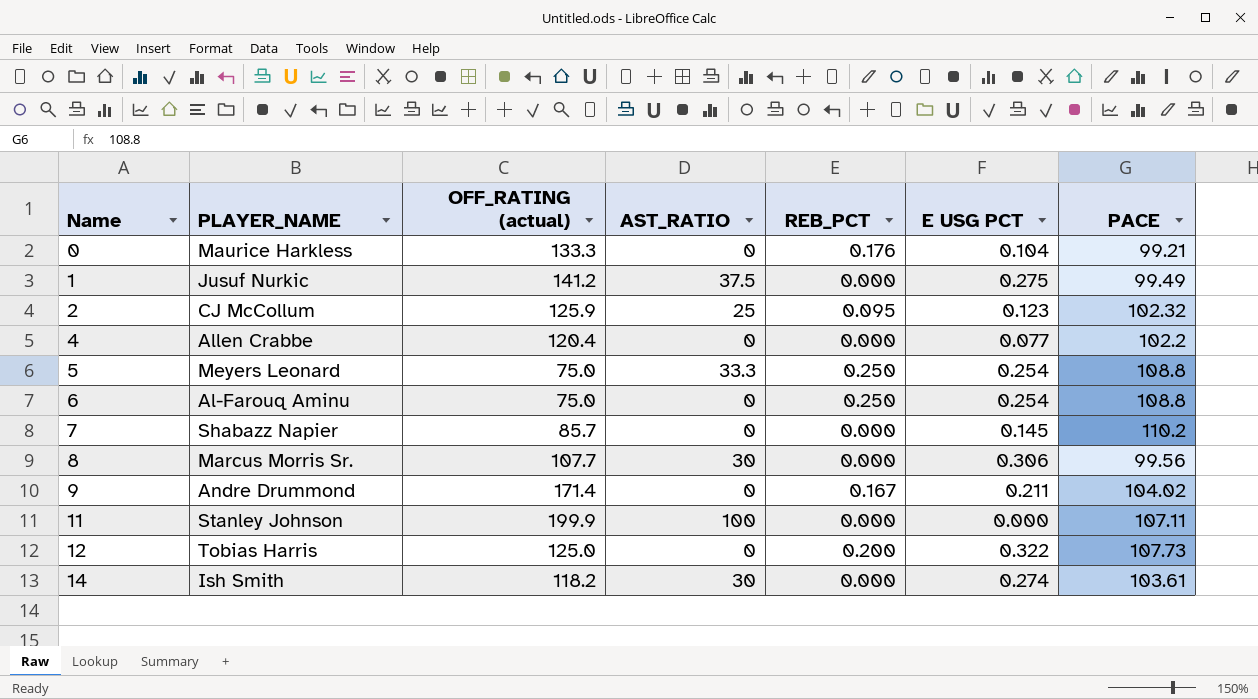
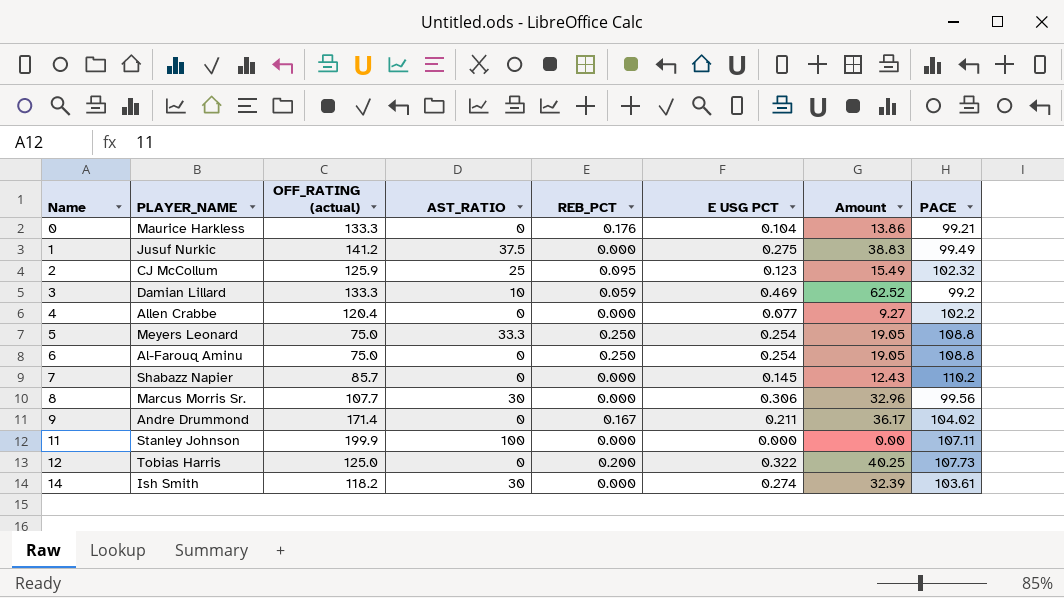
column Amount | formula: none -> [OFF_RATING (actual)] * [E USG PCT]
row 3: none -> Damian Lillard | 133.3 | 10 | 0.059 | 0.469 | 62.52 | 99.2

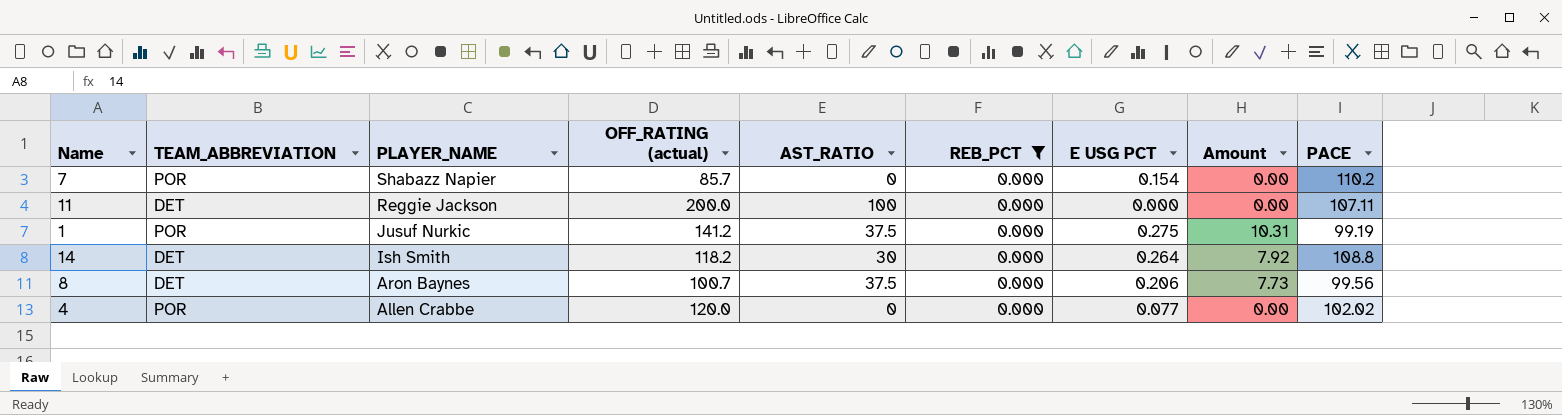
filter: none -> REB_PCT = 0.000
row order: Name ascending -> PLAYER_NAME descending
column TEAM_ABBREVIATION | position: none -> 2
column Amount | formula: [OFF_RATING (actual)] * [E USG PCT] -> [AST_RATIO] * [E USG PCT]
7 | E USG PCT: 0.145 -> 0.154
11 | PLAYER_NAME: Stanley Johnson -> Reggie Jackson
11 | OFF_RATING (actual): 199.9 -> 200.0
1 | PACE: 99.49 -> 99.19
14 | E USG PCT: 0.274 -> 0.264
14 | PACE: 103.61 -> 108.8
8 | PLAYER_NAME: Marcus Morris Sr. -> Aron Baynes
8 | OFF_RATING (actual): 107.7 -> 100.7
8 | AST_RATIO: 30 -> 37.5
8 | E USG PCT: 0.306 -> 0.206
4 | OFF_RATING (actual): 120.4 -> 120.0
4 | PACE: 102.2 -> 102.02

